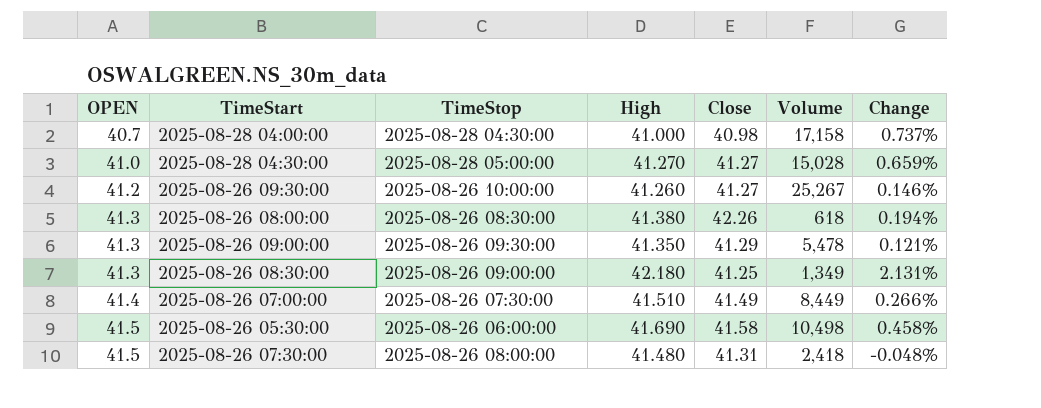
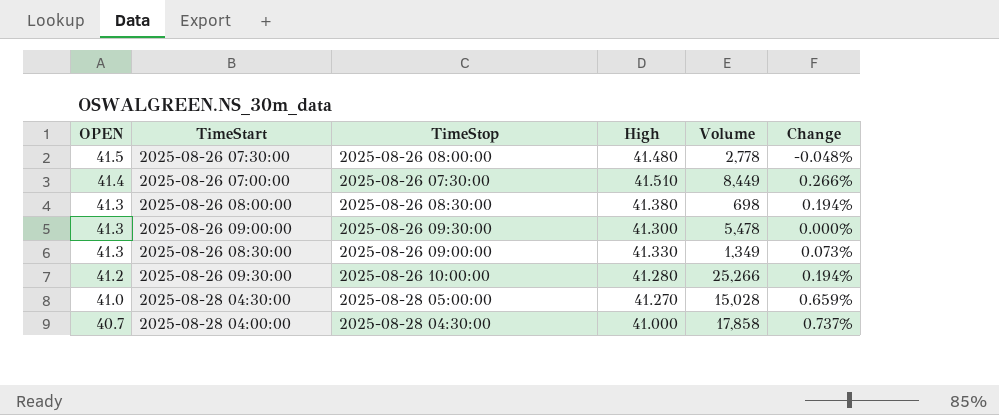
row order: OPEN ascending -> OPEN descending
column Close | position: 5 -> none
row 2025-08-26 05:30:00: 41.5 | 2025-08-26 06:00:00 | 41.690 | 41.58 | 10,498 | 0.458% -> none
2025-08-26 07:30:00 | Volume: 2,418 -> 2,778
2025-08-26 08:00:00 | Volume: 618 -> 698
2025-08-26 09:00:00 | High: 41.350 -> 41.300
2025-08-26 09:00:00 | Change: 0.121% -> 0.000%
2025-08-26 08:30:00 | High: 42.180 -> 41.330
2025-08-26 08:30:00 | Change: 2.131% -> 0.073%
2025-08-26 09:30:00 | High: 41.260 -> 41.280
2025-08-26 09:30:00 | Volume: 25,267 -> 25,266
2025-08-26 09:30:00 | Change: 0.146% -> 0.194%
2025-08-28 04:00:00 | Volume: 17,158 -> 17,858

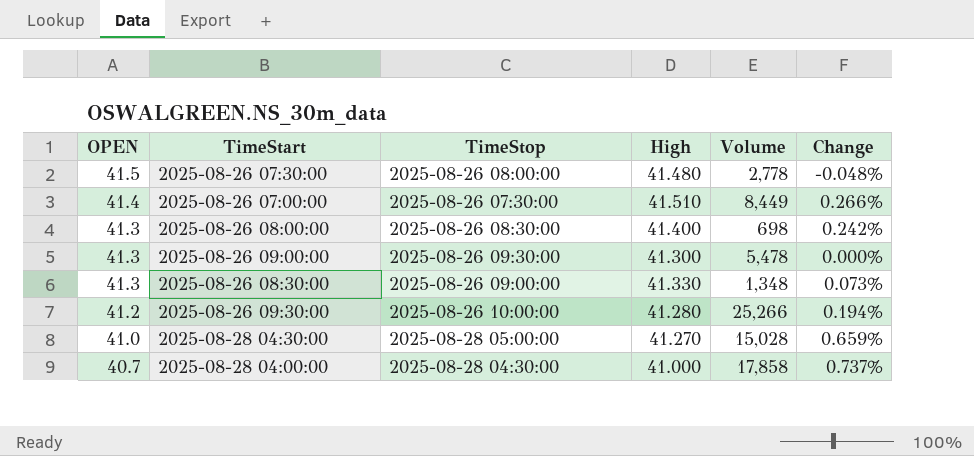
2025-08-26 08:00:00 | High: 41.380 -> 41.400
2025-08-26 08:00:00 | Change: 0.194% -> 0.242%
2025-08-26 08:30:00 | Volume: 1,349 -> 1,348

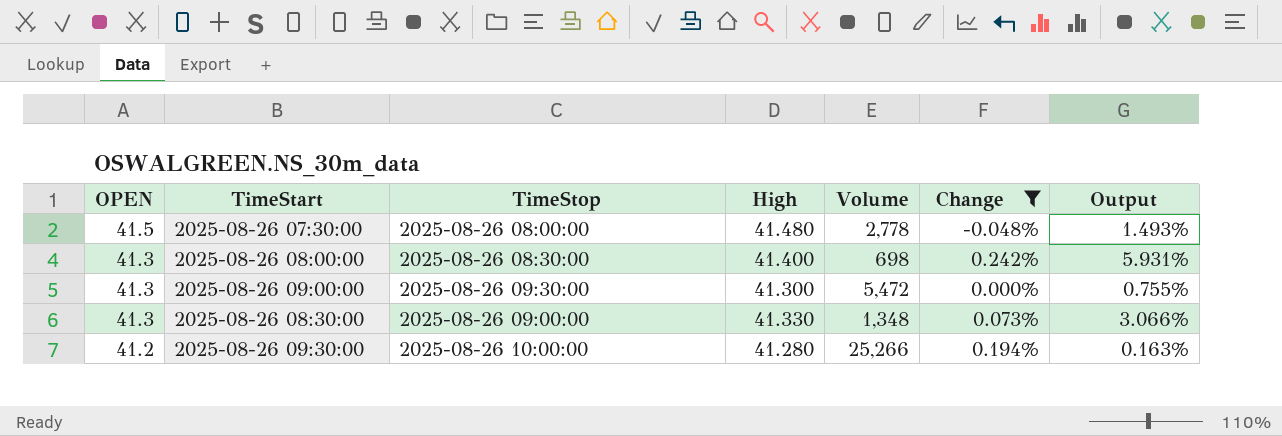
filter: none -> Change <= 0.242%
column Output | formula: none -> [High] / [Volume]
2025-08-26 09:00:00 | Volume: 5,478 -> 5,472

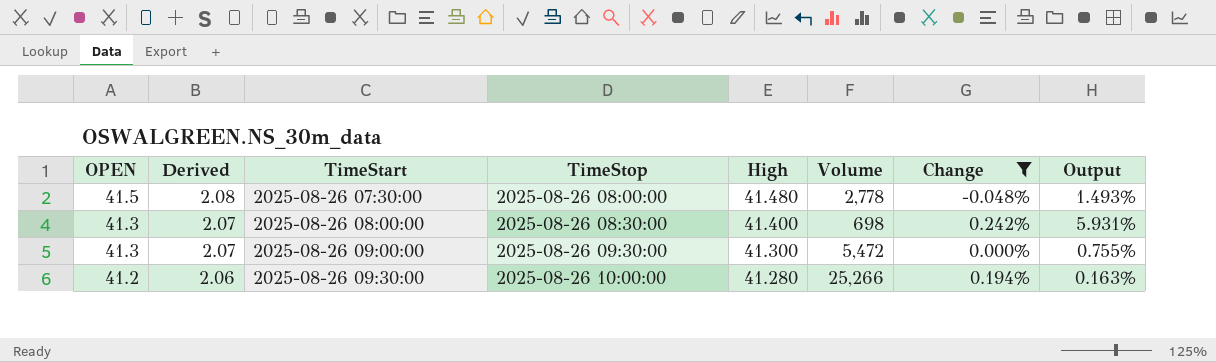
column Derived | formula: none -> [OPEN] * 0.05
row 2025-08-26 08:30:00: 41.3 | 2025-08-26 09:00:00 | 41.330 | 1,348 | 0.073% | 3.066% -> none

